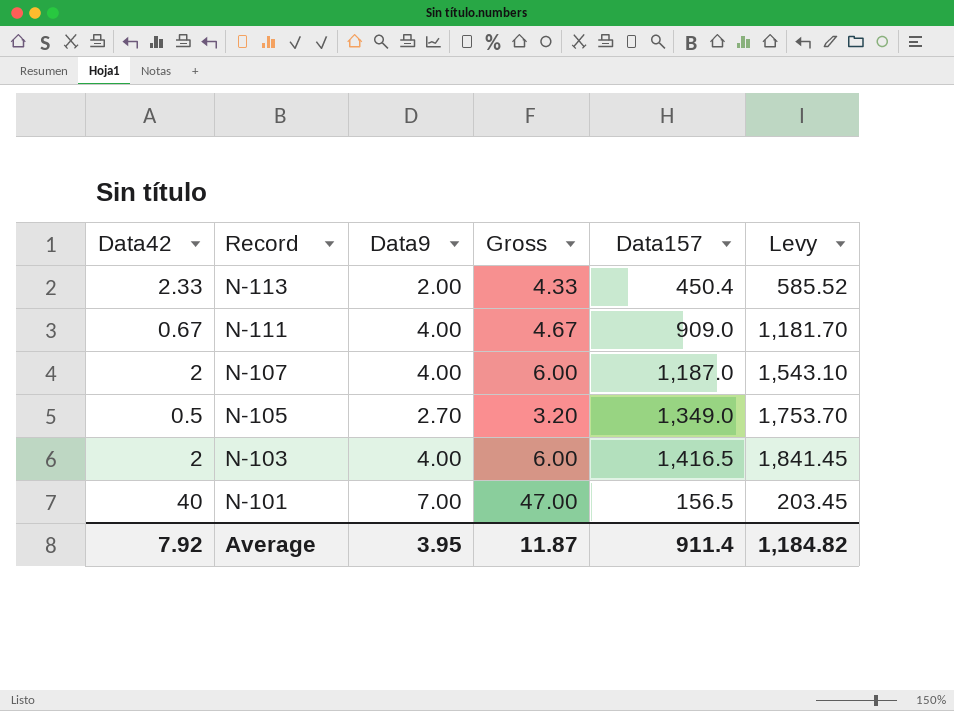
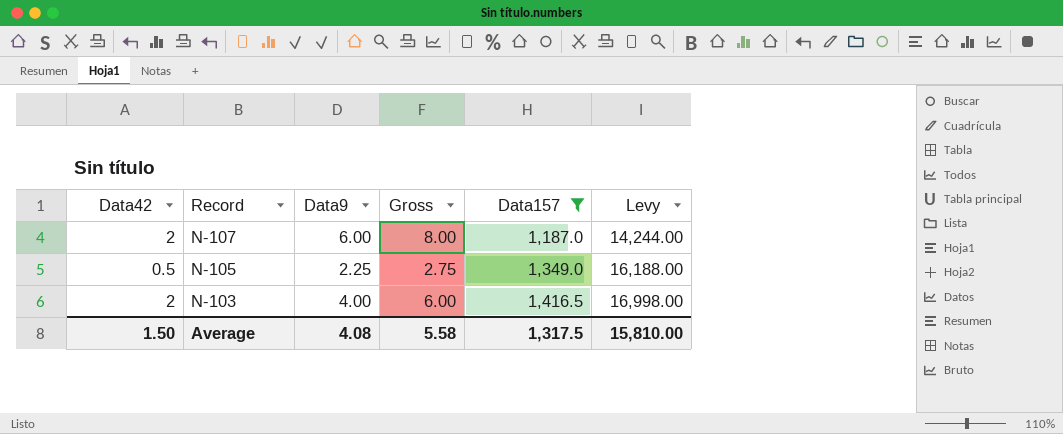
filter: none -> Data157 >= 1,187.0
column Levy | formula: [Data157] * 1.3 -> [Data157] * 12
N-107 | Data9: 4.00 -> 6.00
N-107 | Gross: 6.00 -> 8.00
N-105 | Data9: 2.70 -> 2.25
N-105 | Gross: 3.20 -> 2.75
Average | Data42: 7.92 -> 1.50
Average | Data9: 3.95 -> 4.08
Average | Gross: 11.87 -> 5.58
Average | Data157: 911.4 -> 1,317.5
Average | Levy: 1,184.82 -> 15,810.00

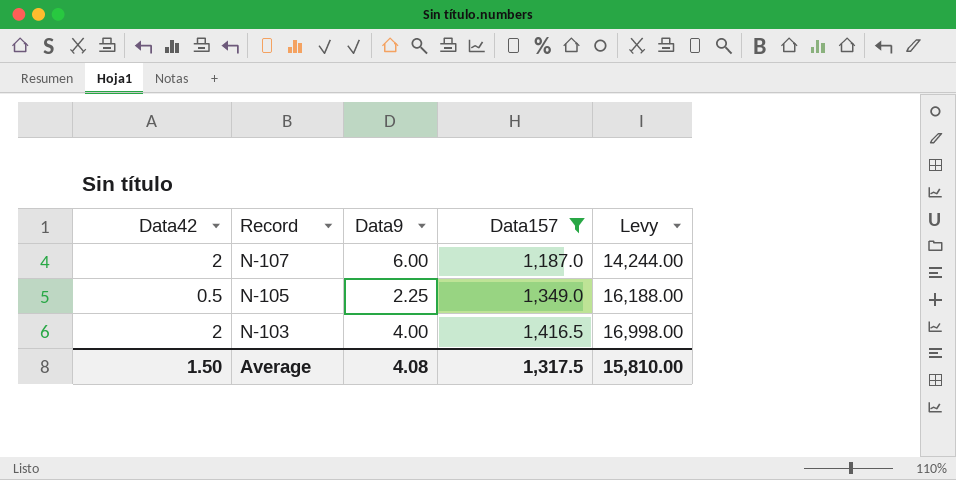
column Gross | formula: [Data42] + [Data9] -> none

